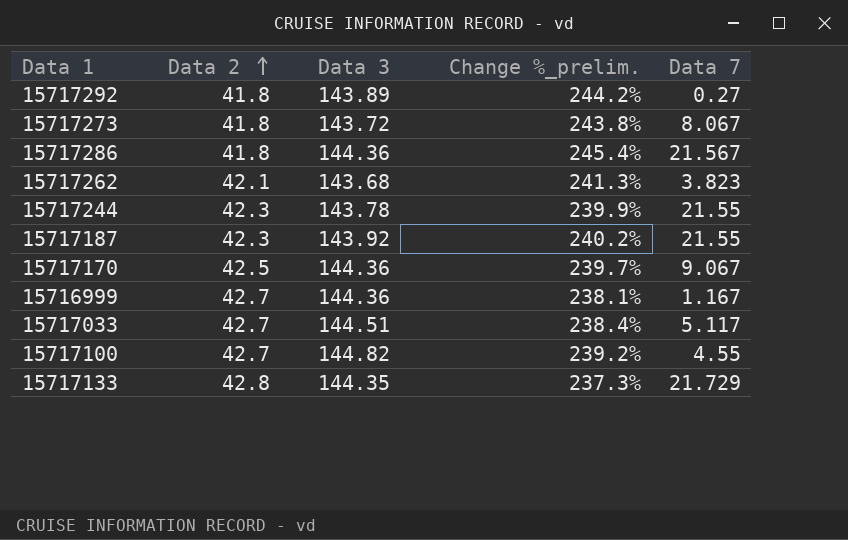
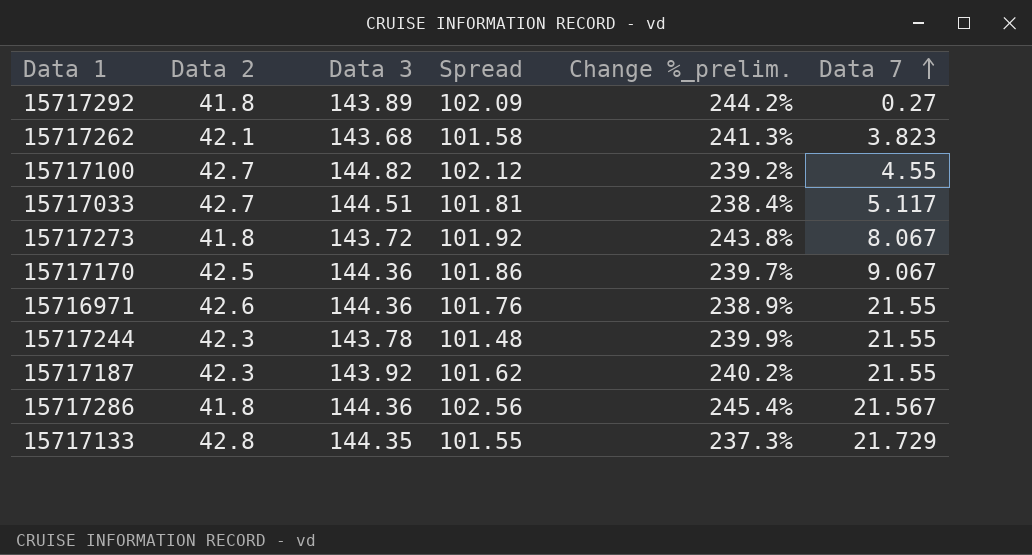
row order: Data 2 ascending -> Data 7 ascending
column Spread | formula: none -> [Data 3] - [Data 2]
row 15716999: 42.7 | 144.36 | 238.1% | 1.167 -> none
row 15716971: none -> 42.6 | 144.36 | 101.76 | 238.9% | 21.55

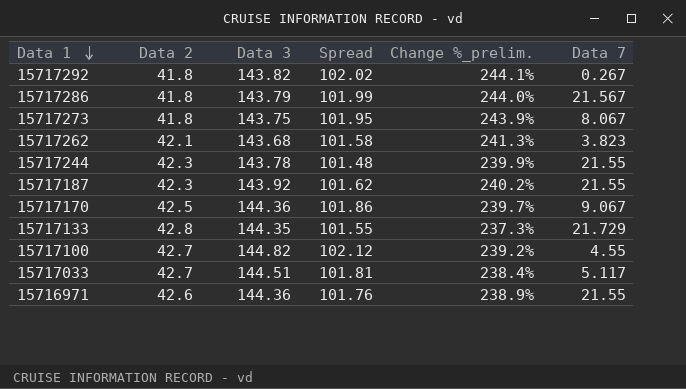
row order: Data 7 ascending -> Data 1 descending
15717292 | Data 3: 143.89 -> 143.82
15717292 | Spread: 102.09 -> 102.02
15717292 | Change %_prelim.: 244.2% -> 244.1%
15717292 | Data 7: 0.27 -> 0.267
15717286 | Data 3: 144.36 -> 143.79
15717286 | Spread: 102.56 -> 101.99
15717286 | Change %_prelim.: 245.4% -> 244.0%
15717273 | Data 3: 143.72 -> 143.75
15717273 | Spread: 101.92 -> 101.95
15717273 | Change %_prelim.: 243.8% -> 243.9%

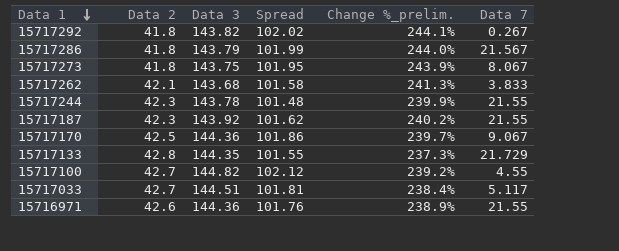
15717262 | Data 7: 3.823 -> 3.833

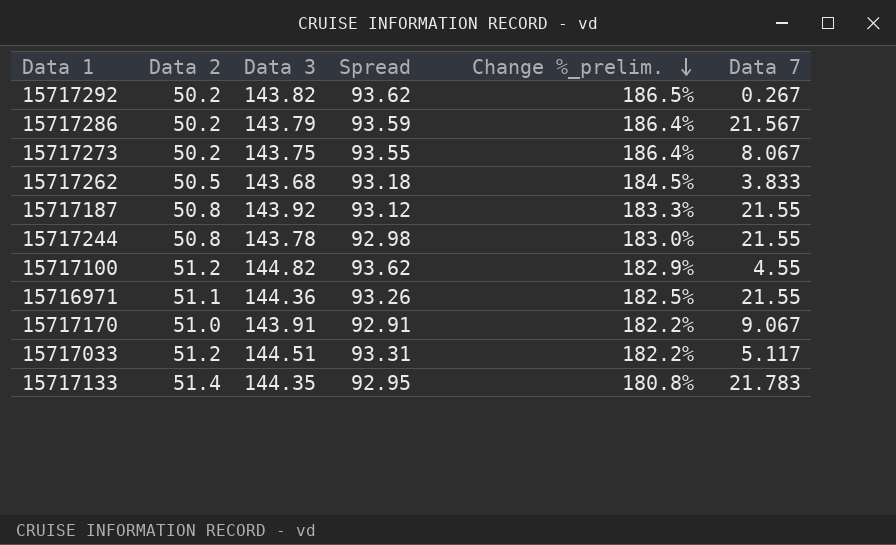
row order: Data 1 descending -> Change %_prelim. descending
15717292 | Data 2: 41.8 -> 50.2
15717292 | Spread: 102.02 -> 93.62
15717292 | Change %_prelim.: 244.1% -> 186.5%
15717286 | Data 2: 41.8 -> 50.2
15717286 | Spread: 101.99 -> 93.59
15717286 | Change %_prelim.: 244.0% -> 186.4%
15717273 | Data 2: 41.8 -> 50.2
15717273 | Spread: 101.95 -> 93.55
15717273 | Change %_prelim.: 243.9% -> 186.4%
15717262 | Data 2: 42.1 -> 50.5
15717262 | Spread: 101.58 -> 93.18
15717262 | Change %_prelim.: 241.3% -> 184.5%
15717187 | Data 2: 42.3 -> 50.8
15717187 | Spread: 101.62 -> 93.12
15717187 | Change %_prelim.: 240.2% -> 183.3%
15717244 | Data 2: 42.3 -> 50.8
15717244 | Spread: 101.48 -> 92.98
15717244 | Change %_prelim.: 239.9% -> 183.0%
15717100 | Data 2: 42.7 -> 51.2
15717100 | Spread: 102.12 -> 93.62
15717100 | Change %_prelim.: 239.2% -> 182.9%
15716971 | Data 2: 42.6 -> 51.1
15716971 | Spread: 101.76 -> 93.26
15716971 | Change %_prelim.: 238.9% -> 182.5%
15717170 | Data 2: 42.5 -> 51.0
15717170 | Data 3: 144.36 -> 143.91
15717170 | Spread: 101.86 -> 92.91
15717170 | Change %_prelim.: 239.7% -> 182.2%
15717033 | Data 2: 42.7 -> 51.2
15717033 | Spread: 101.81 -> 93.31
15717033 | Change %_prelim.: 238.4% -> 182.2%
15717133 | Data 2: 42.8 -> 51.4
15717133 | Spread: 101.55 -> 92.95
15717133 | Change %_prelim.: 237.3% -> 180.8%
15717133 | Data 7: 21.729 -> 21.783

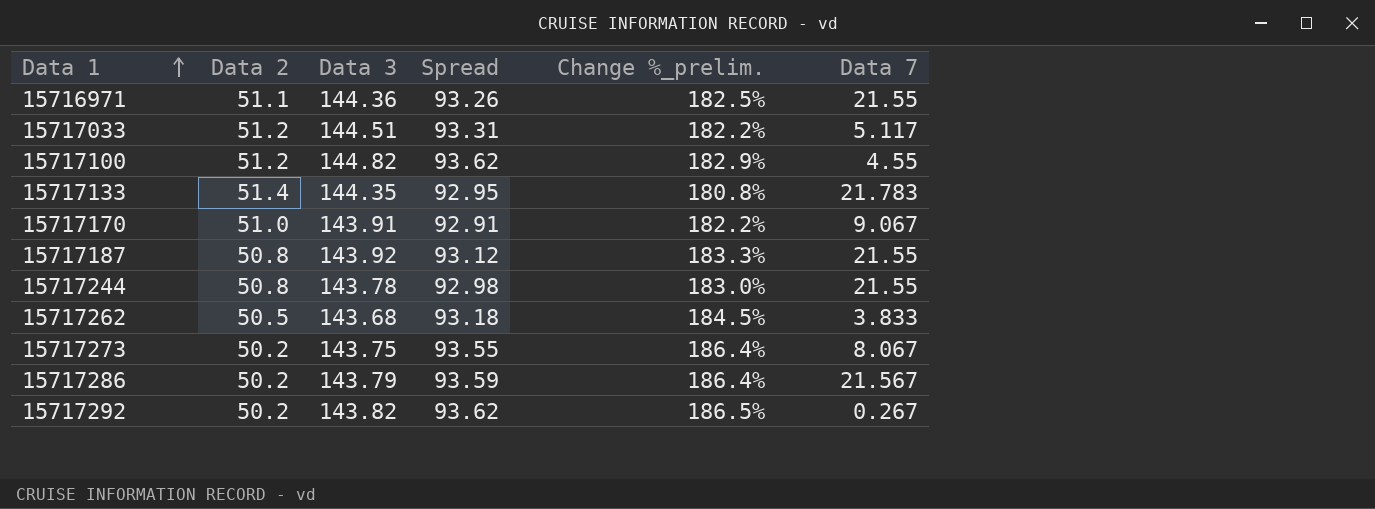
row order: Change %_prelim. descending -> Data 1 ascending

